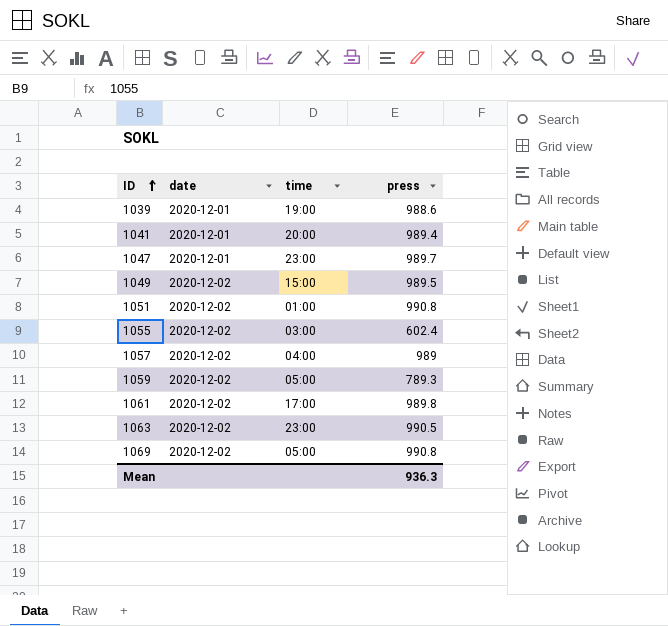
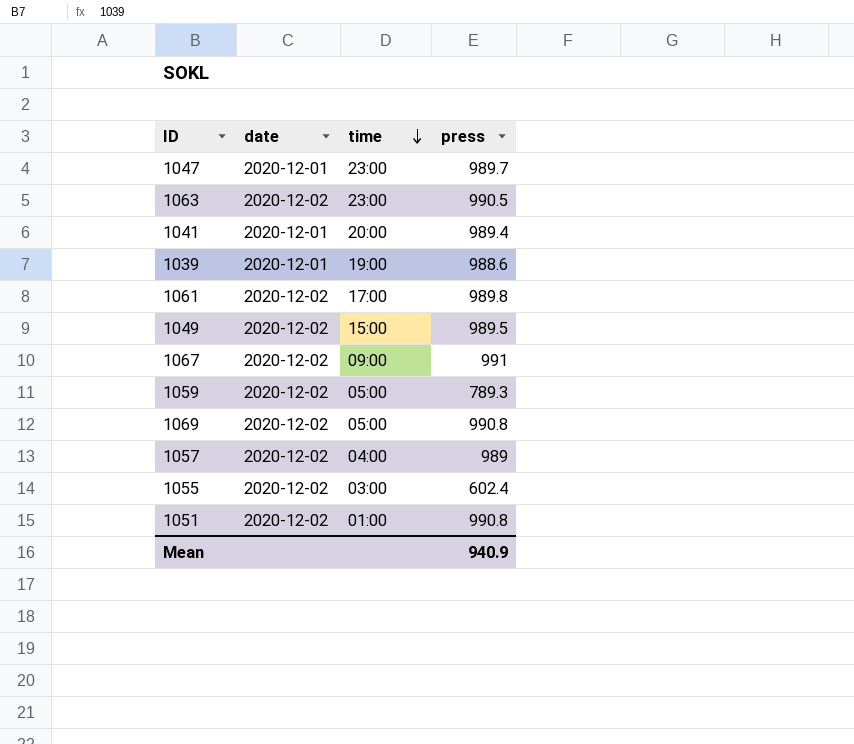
row order: ID ascending -> time descending
row 1067: none -> 2020-12-02 | 09:00 | 991
Mean | press: 936.3 -> 940.9

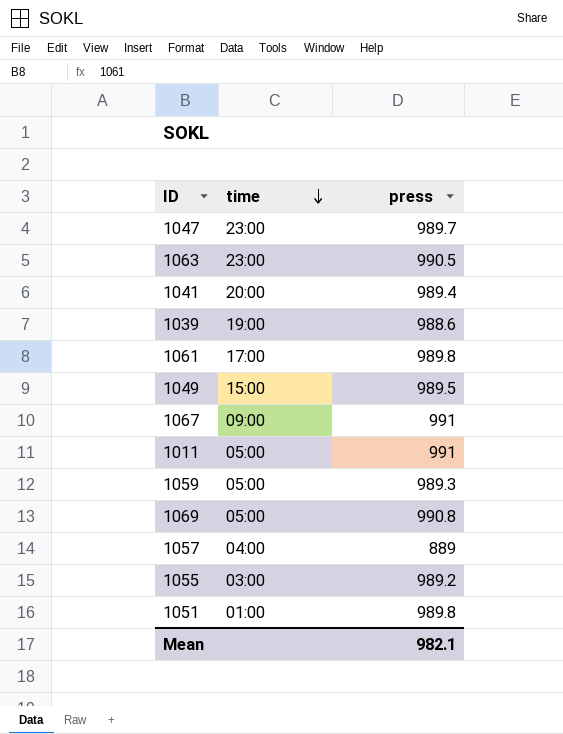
column date | position: 2 -> none
row 1011: none -> 05:00 | 991
1059 | press: 789.3 -> 989.3
1057 | press: 989 -> 889
1055 | press: 602.4 -> 989.2
1051 | press: 990.8 -> 989.8
Mean | press: 940.9 -> 982.1

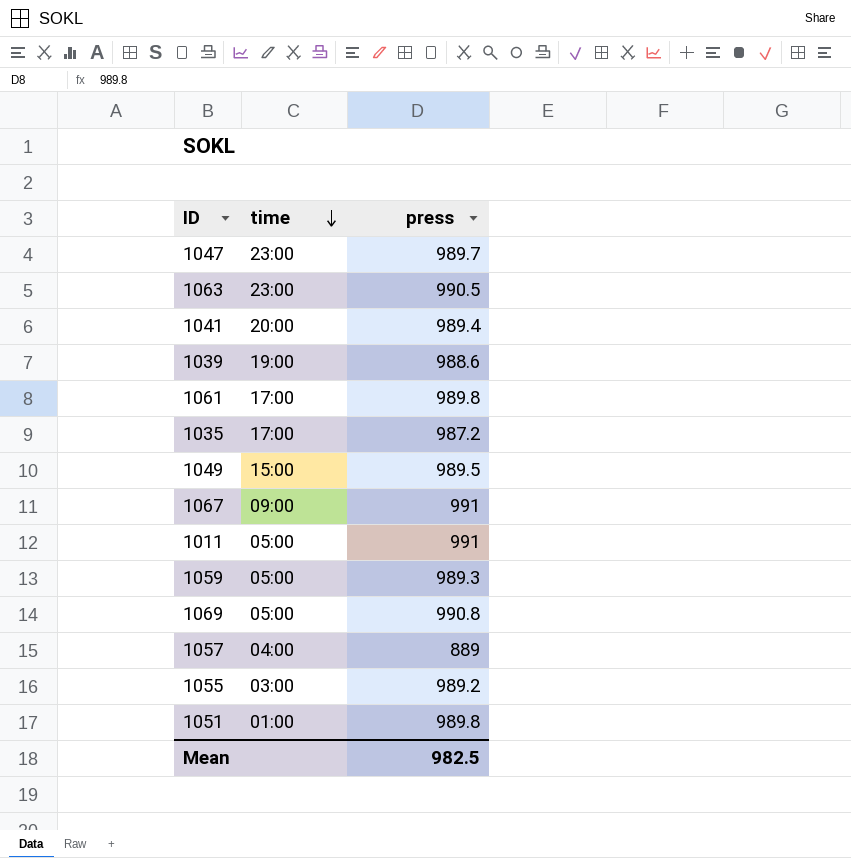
row 1035: none -> 17:00 | 987.2
Mean | press: 982.1 -> 982.5

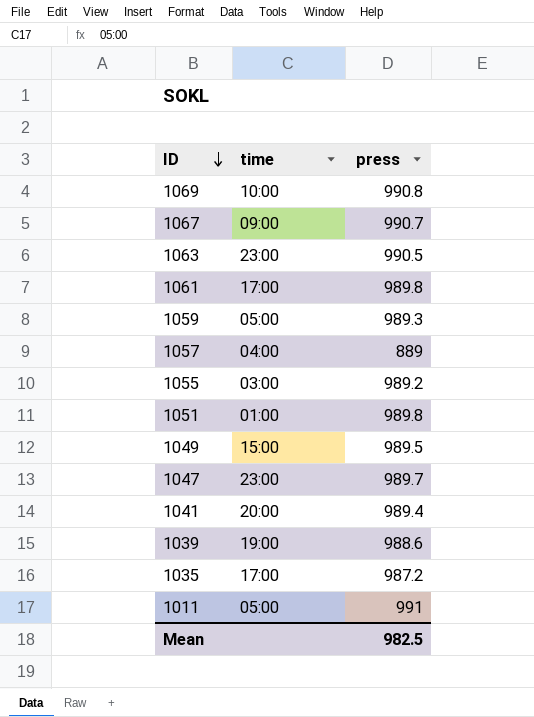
row order: time descending -> ID descending
1069 | time: 05:00 -> 10:00
1067 | press: 991 -> 990.7

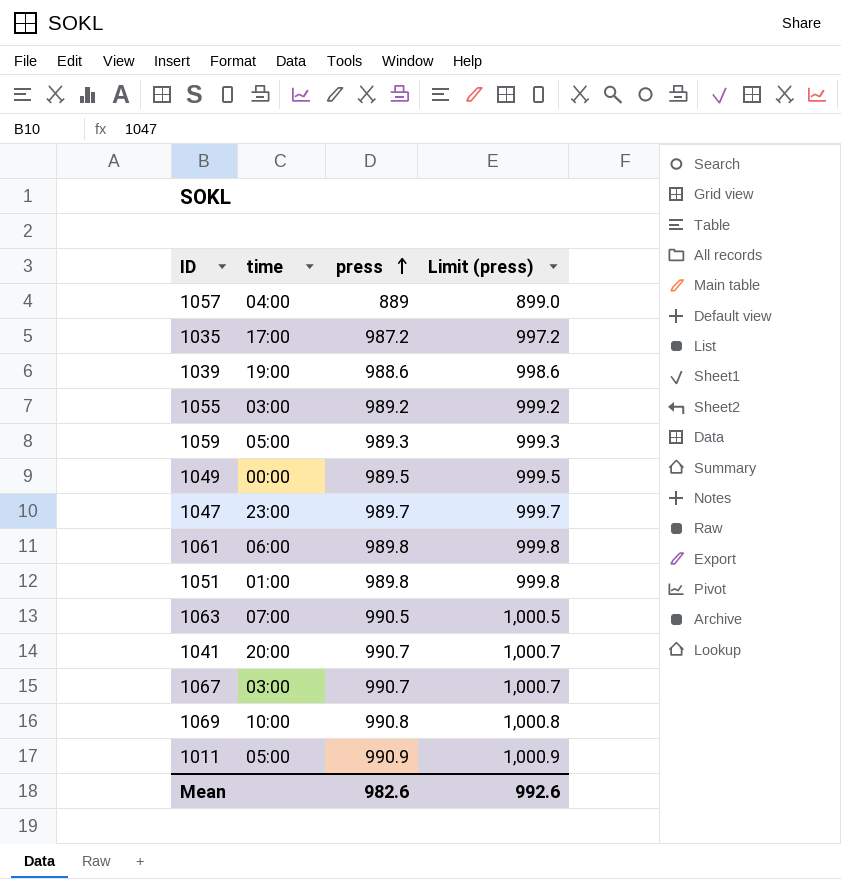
row order: ID descending -> press ascending
column Limit (press) | formula: none -> [press] + 10
1049 | time: 15:00 -> 00:00
1061 | time: 17:00 -> 06:00
1063 | time: 23:00 -> 07:00
1041 | press: 989.4 -> 990.7
1067 | time: 09:00 -> 03:00
1011 | press: 991 -> 990.9
Mean | press: 982.5 -> 982.6

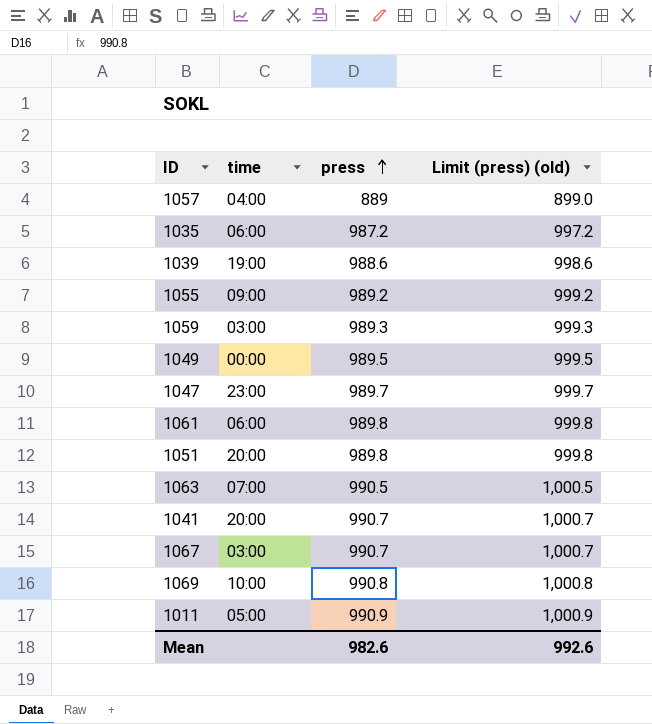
column name: Limit (press) -> Limit (press) (old)
1035 | time: 17:00 -> 06:00
1055 | time: 03:00 -> 09:00
1059 | time: 05:00 -> 03:00
1051 | time: 01:00 -> 20:00

